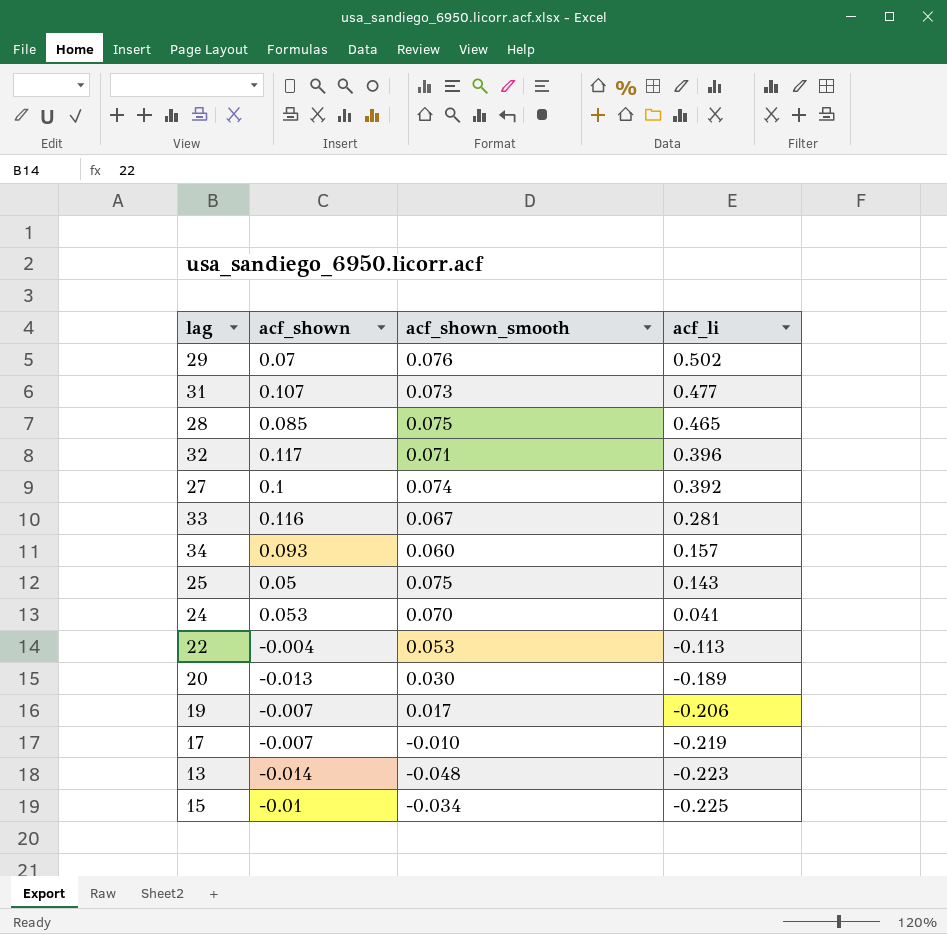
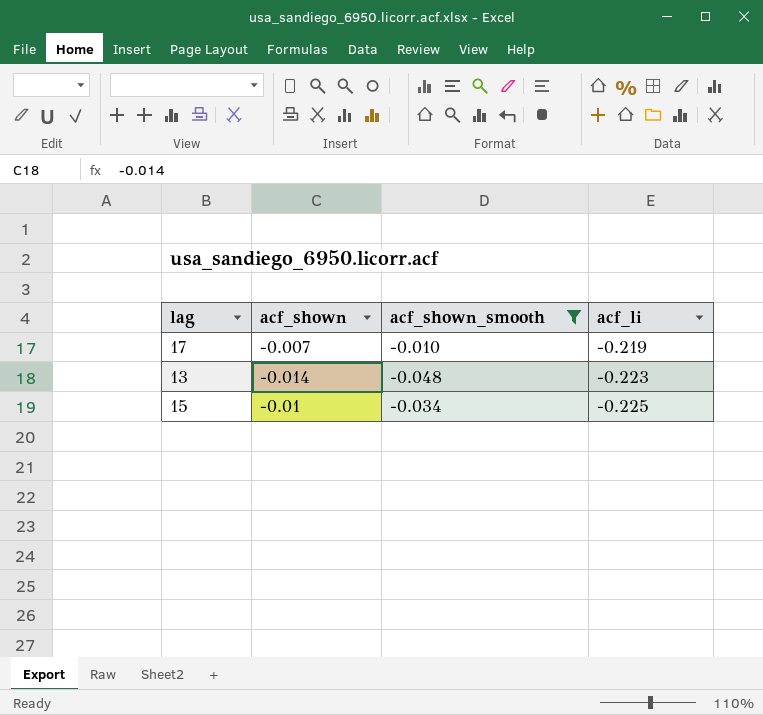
filter: none -> acf_shown_smooth <= -0.010

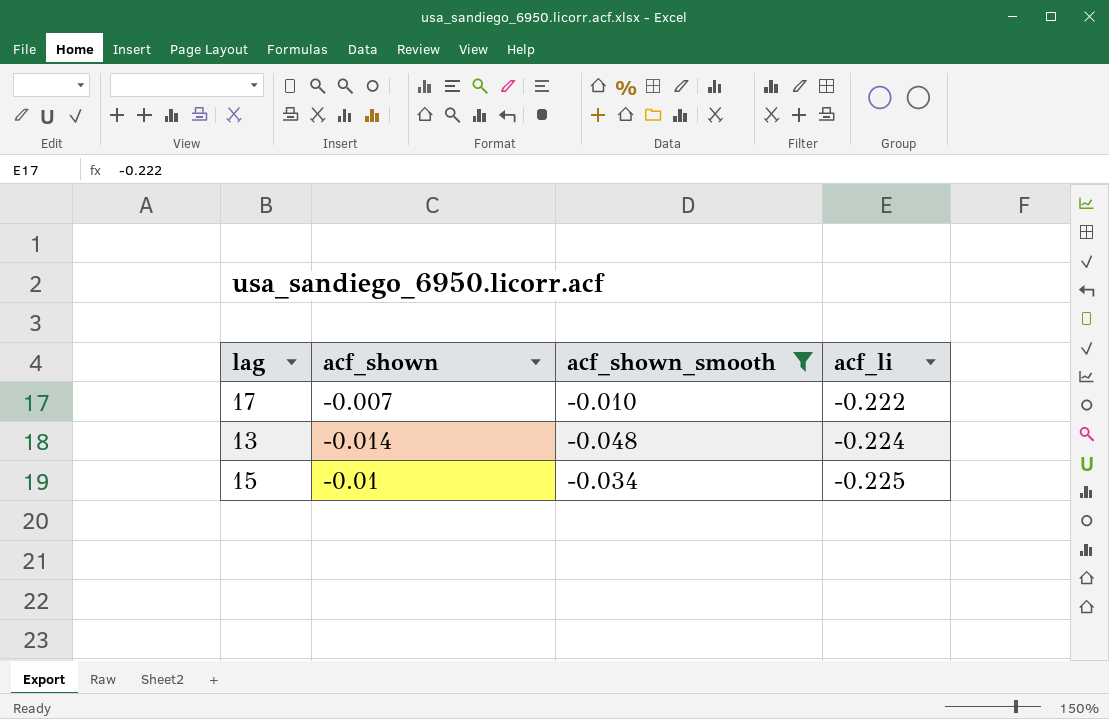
17 | acf_li: -0.219 -> -0.222
13 | acf_li: -0.223 -> -0.224

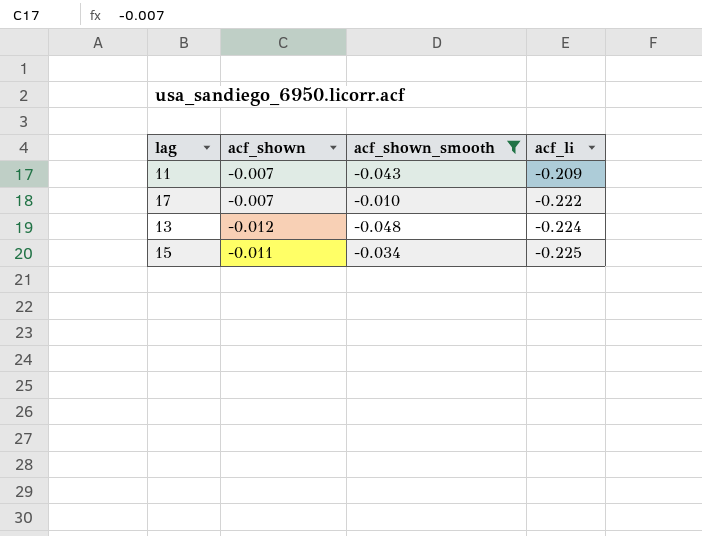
row 11: none -> -0.007 | -0.043 | -0.209
13 | acf_shown: -0.014 -> -0.012
15 | acf_shown: -0.01 -> -0.011

